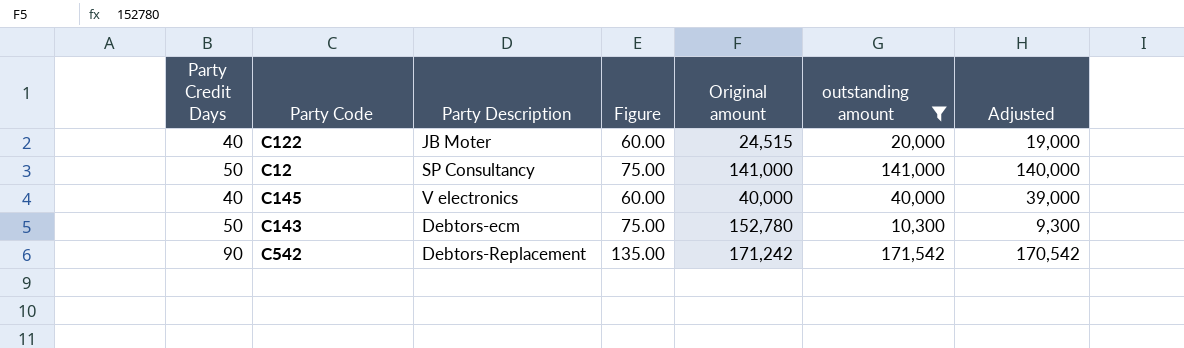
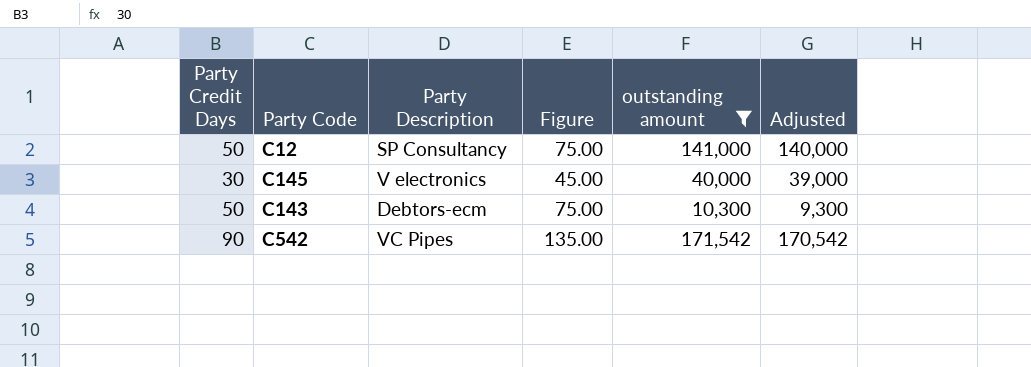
column Original amount | position: 5 -> none
row C122: 40 | JB Moter | 60.00 | 24,515 | 20,000 | 19,000 -> none
C145 | Party Credit Days: 40 -> 30
C145 | Figure: 60.00 -> 45.00
C542 | Party Description: Debtors-Replacement -> VC Pipes

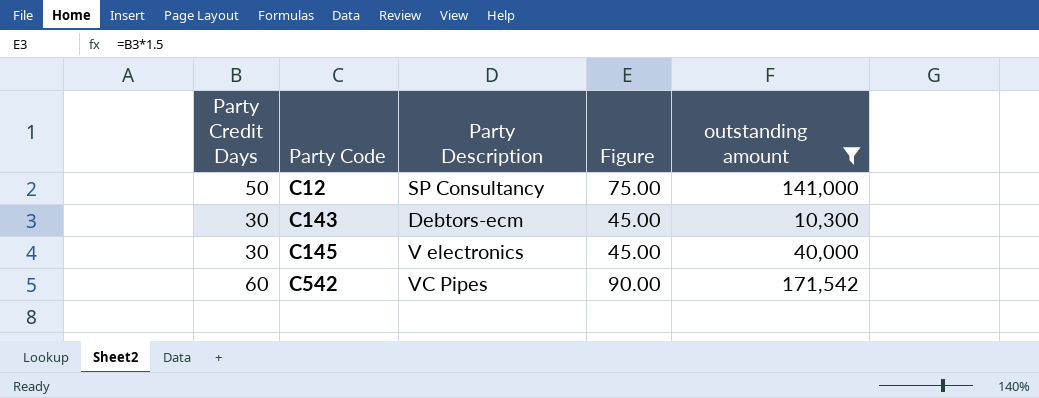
row order: none -> Party Code ascending
column Adjusted | formula: [outstanding amount] - 1000 -> none
C143 | Party Credit Days: 50 -> 30
C143 | Figure: 75.00 -> 45.00
C542 | Party Credit Days: 90 -> 60
C542 | Figure: 135.00 -> 90.00

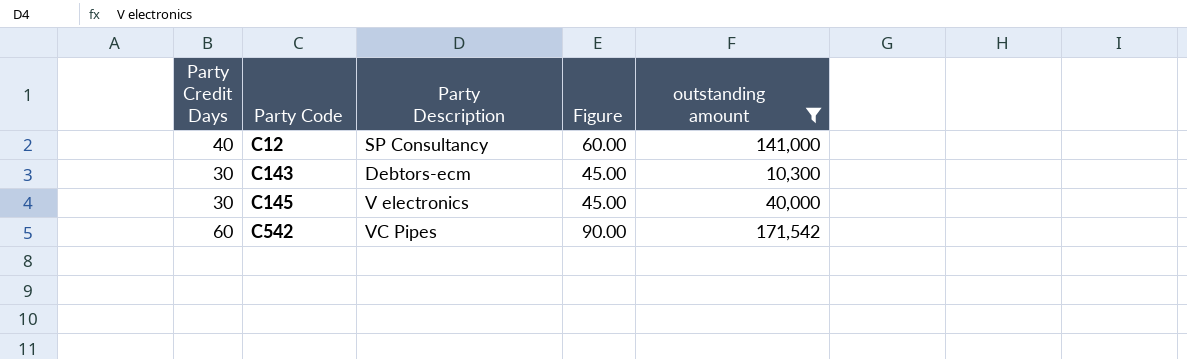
C12 | Party Credit Days: 50 -> 40
C12 | Figure: 75.00 -> 60.00

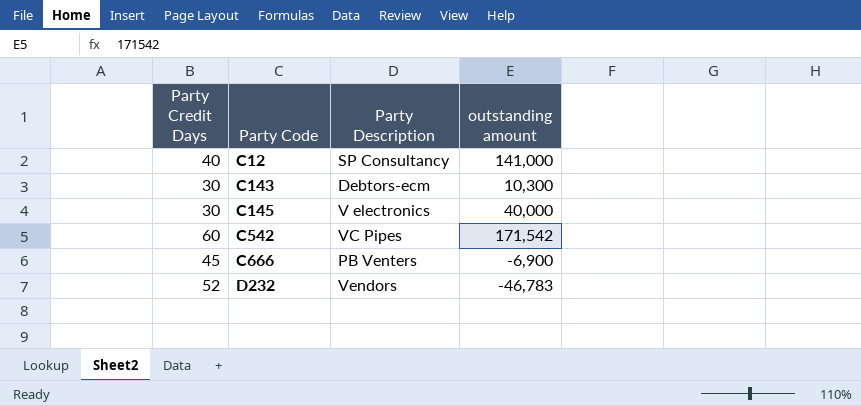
filter: outstanding amount >= 10,300 -> none
column Figure | formula: [Party Credit Days] * 1.5 -> none

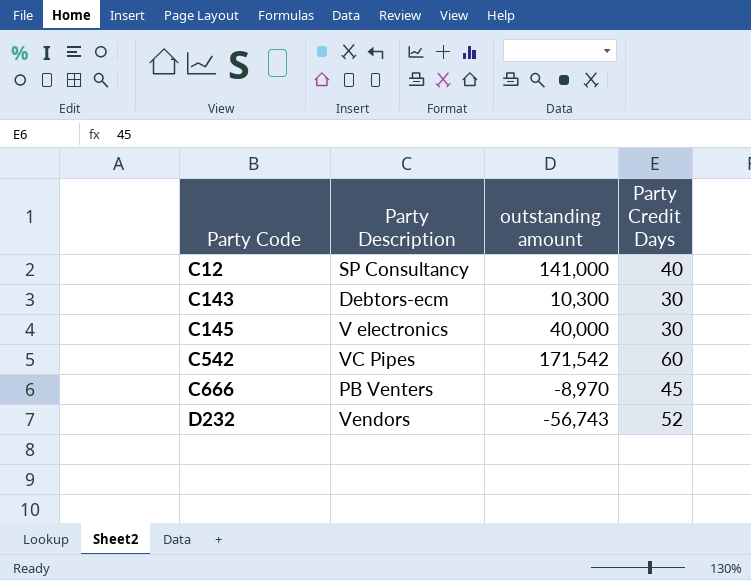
column Party Credit Days | position: 1 -> 4
C666 | outstanding amount: -6,900 -> -8,970
D232 | outstanding amount: -46,783 -> -56,743

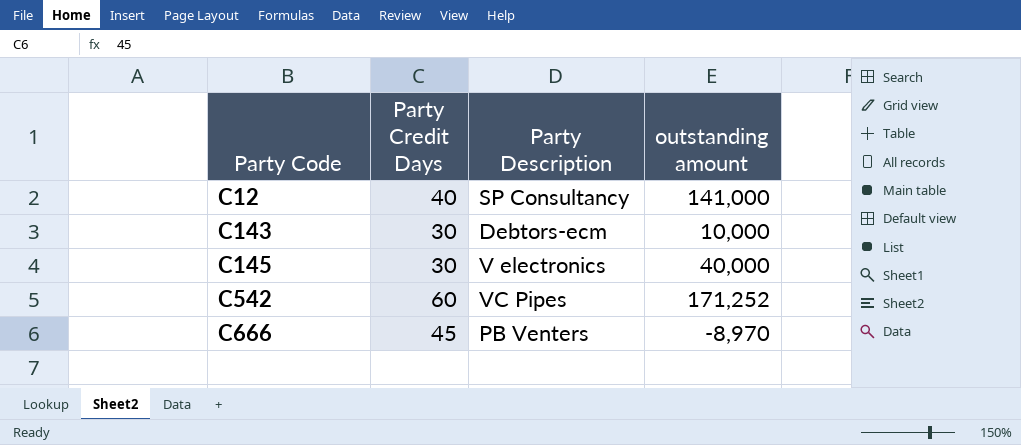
column Party Credit Days | position: 4 -> 2
row D232: Vendors | -56,743 | 52 -> none
C143 | outstanding amount: 10,300 -> 10,000
C542 | outstanding amount: 171,542 -> 171,252

